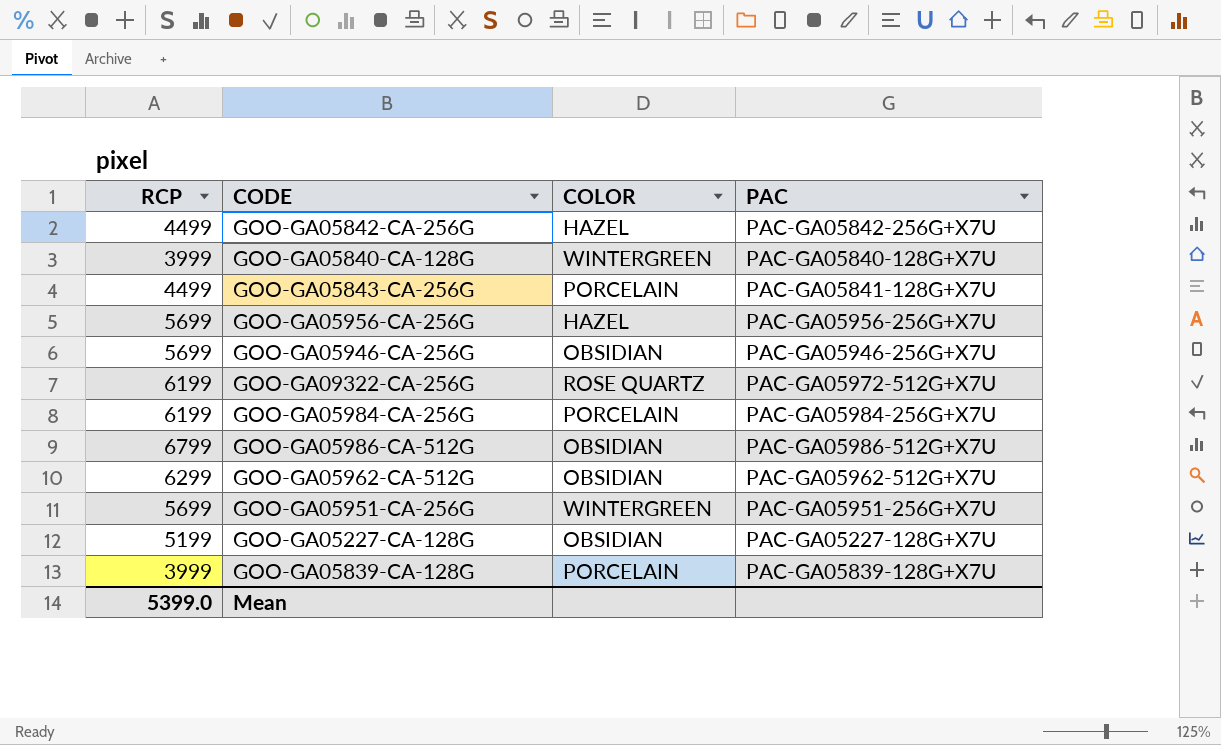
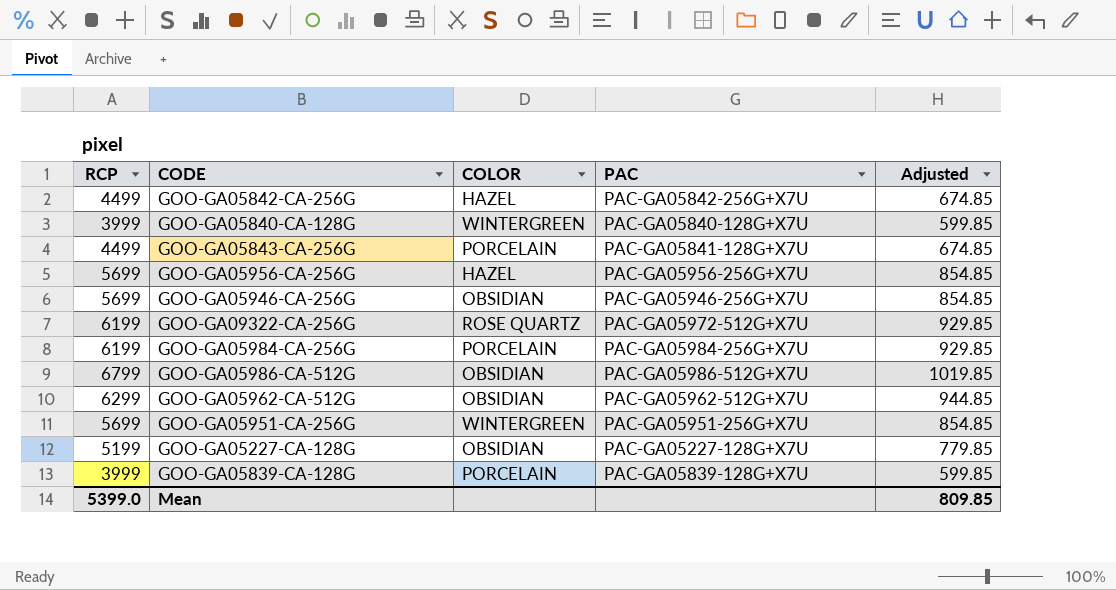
column Adjusted | formula: none -> [RCP] * 0.15

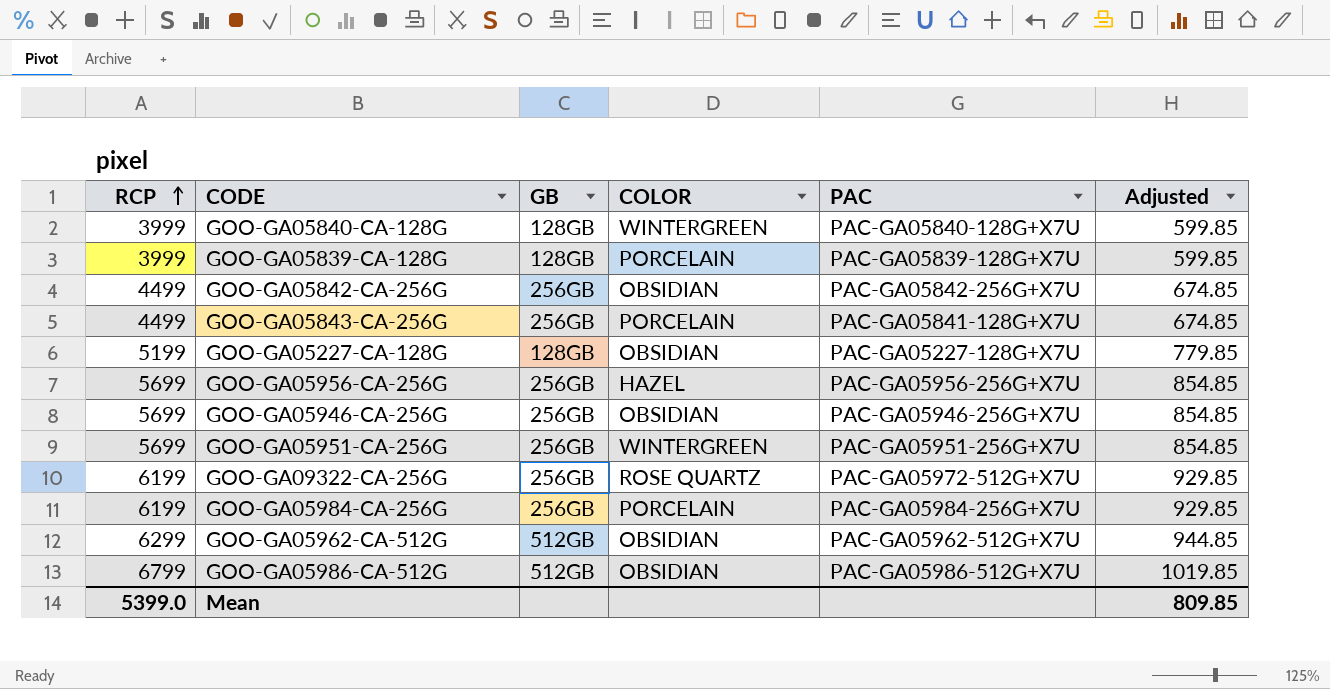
row order: none -> RCP ascending
column GB | position: none -> 3
GOO-GA05842-CA-256G | COLOR: HAZEL -> OBSIDIAN

